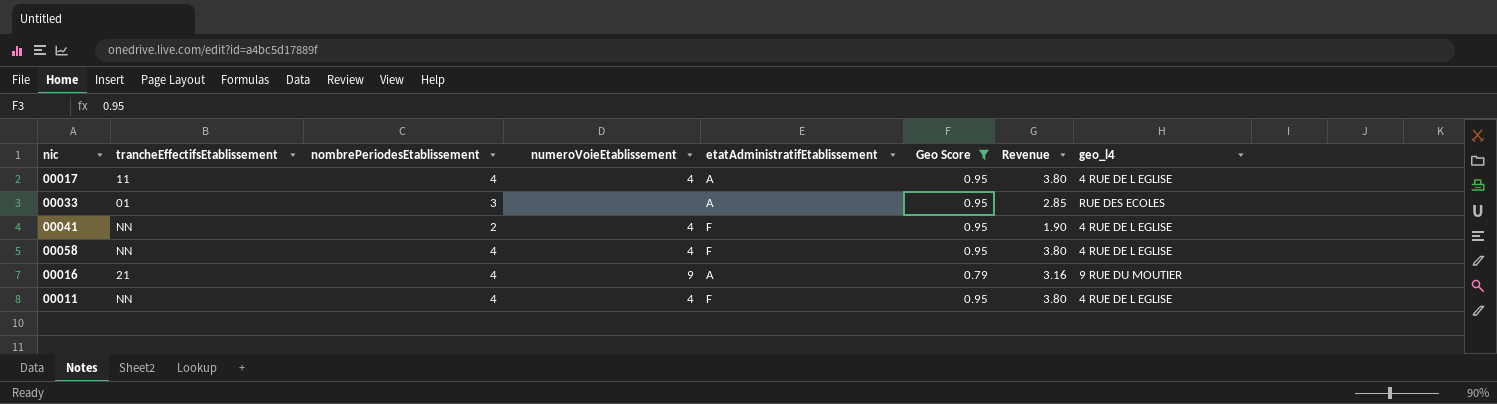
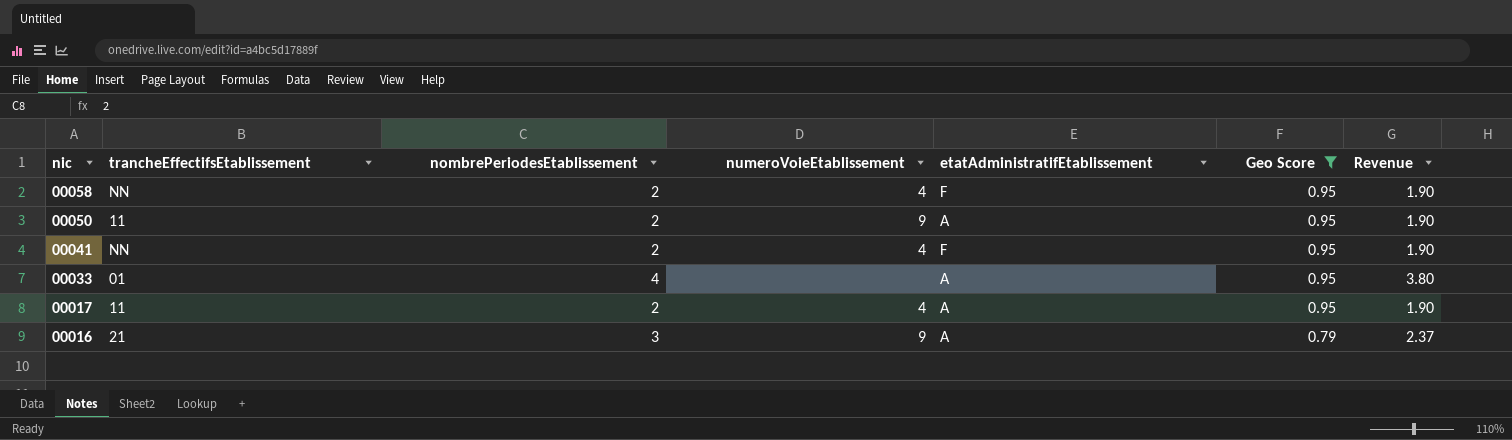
row order: none -> nic descending
column geo_l4 | position: 8 -> none
row 00011: NN | 4 | 4 | F | 0.95 | 3.80 | 4 RUE DE L EGLISE -> none
00058 | nombrePeriodesEtablissement: 4 -> 2
00058 | Revenue: 3.80 -> 1.90
row 00050: none -> 11 | 2 | 9 | A | 0.95 | 1.90
00033 | nombrePeriodesEtablissement: 3 -> 4
00033 | Revenue: 2.85 -> 3.80
00017 | nombrePeriodesEtablissement: 4 -> 2
00017 | Revenue: 3.80 -> 1.90
00016 | nombrePeriodesEtablissement: 4 -> 3
00016 | Revenue: 3.16 -> 2.37

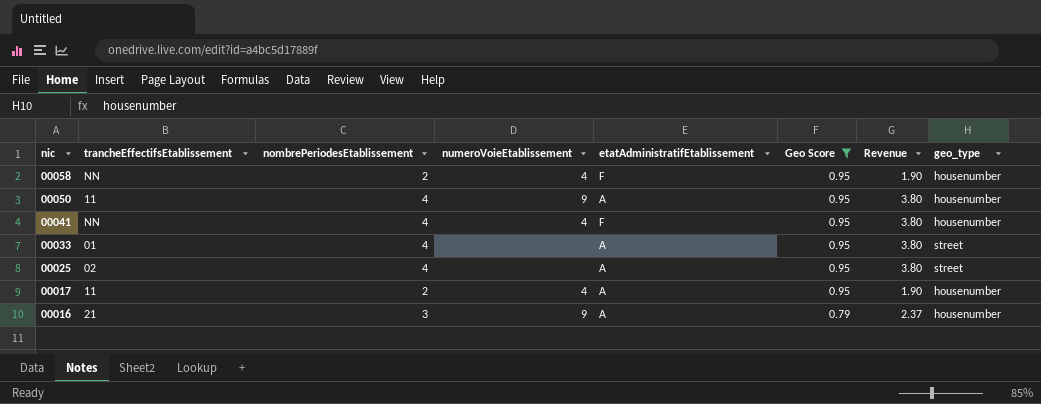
column geo_type | position: none -> 8
00050 | nombrePeriodesEtablissement: 2 -> 4
00050 | Revenue: 1.90 -> 3.80
00041 | nombrePeriodesEtablissement: 2 -> 4
00041 | Revenue: 1.90 -> 3.80
row 00025: none -> 02 | 4 | none | A | 0.95 | 3.80 | street

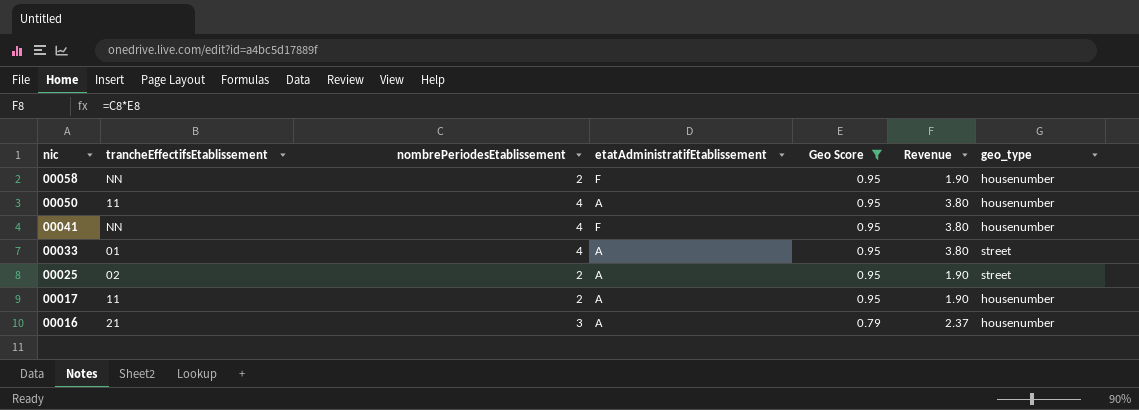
column numeroVoieEtablissement | position: 4 -> none
00025 | nombrePeriodesEtablissement: 4 -> 2
00025 | Revenue: 3.80 -> 1.90

